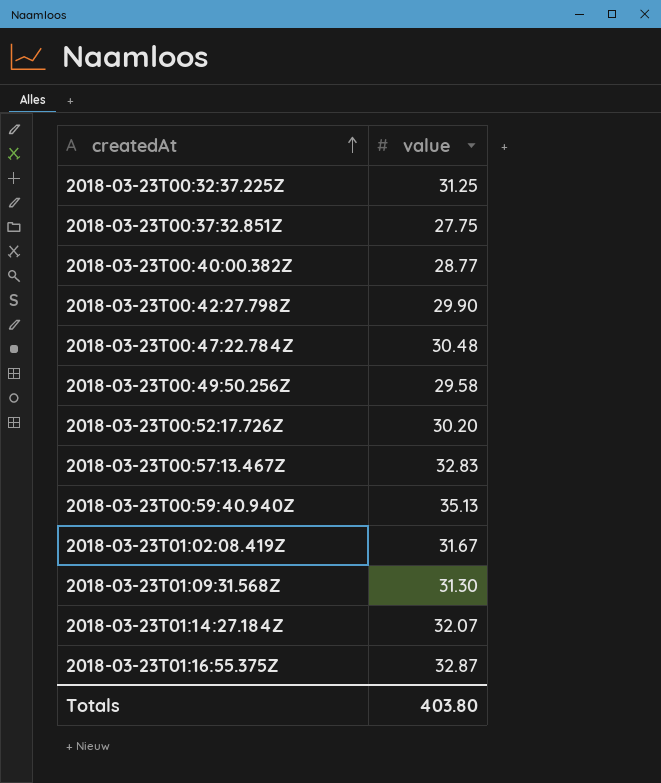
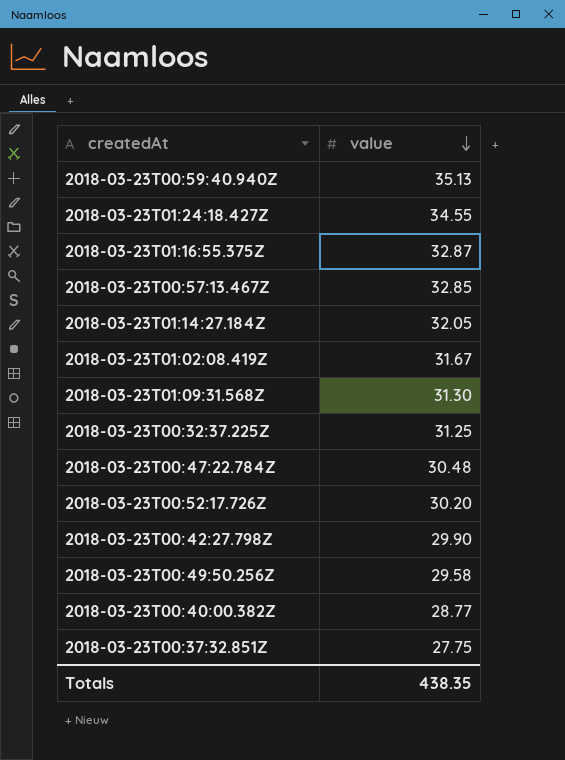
row order: createdAt ascending -> value descending
row 2018-03-23T01:24:18.427Z: none -> 34.55
2018-03-23T00:57:13.467Z | value: 32.83 -> 32.85
2018-03-23T01:14:27.184Z | value: 32.07 -> 32.05
Totals | value: 403.80 -> 438.35

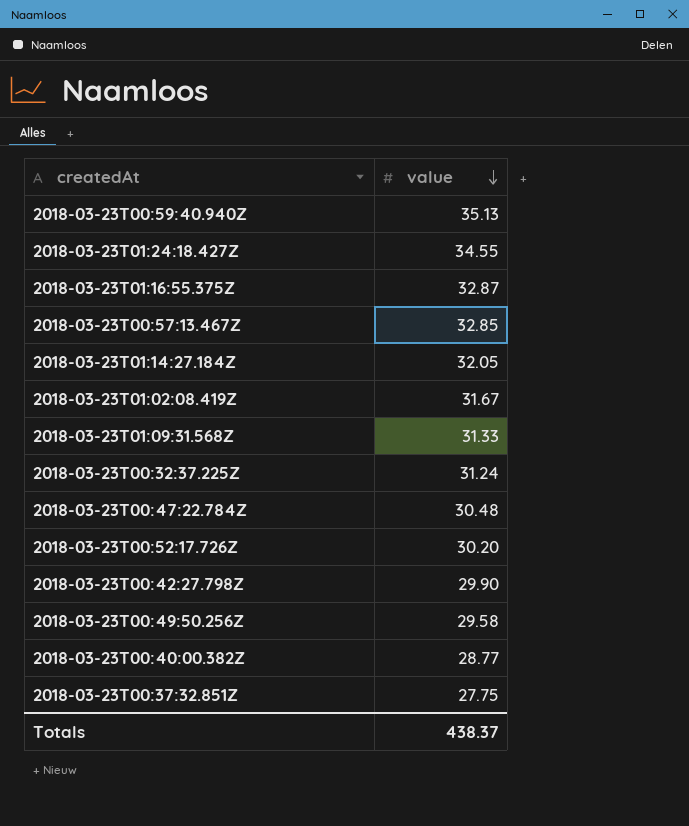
2018-03-23T01:09:31.568Z | value: 31.30 -> 31.33
2018-03-23T00:32:37.225Z | value: 31.25 -> 31.24
Totals | value: 438.35 -> 438.37

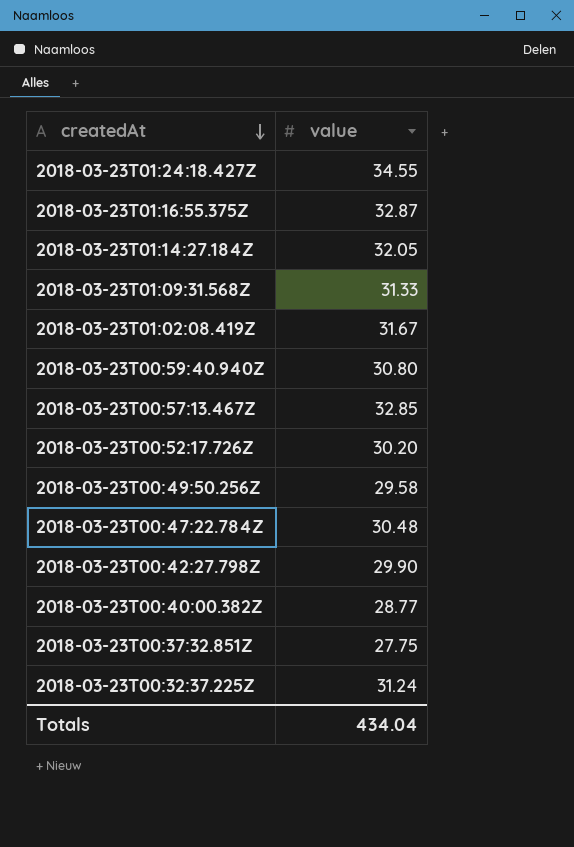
row order: value descending -> createdAt descending
2018-03-23T00:59:40.940Z | value: 35.13 -> 30.80
Totals | value: 438.37 -> 434.04

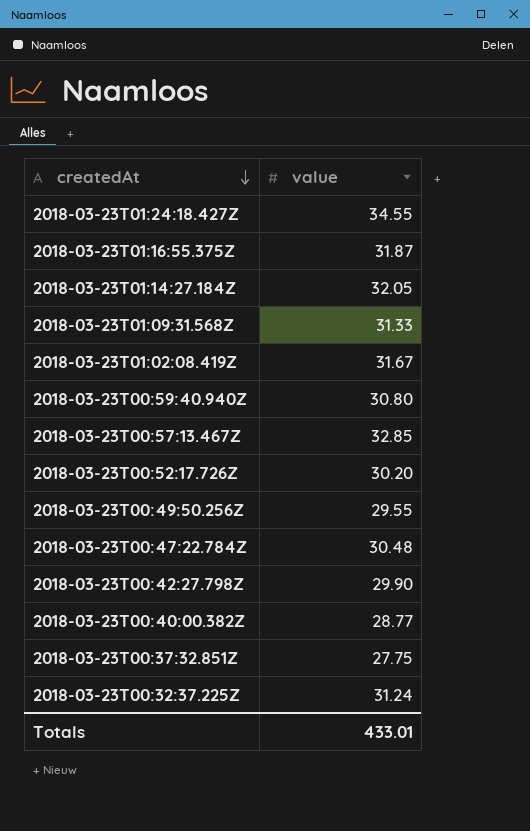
2018-03-23T01:16:55.375Z | value: 32.87 -> 31.87
2018-03-23T00:49:50.256Z | value: 29.58 -> 29.55
Totals | value: 434.04 -> 433.01

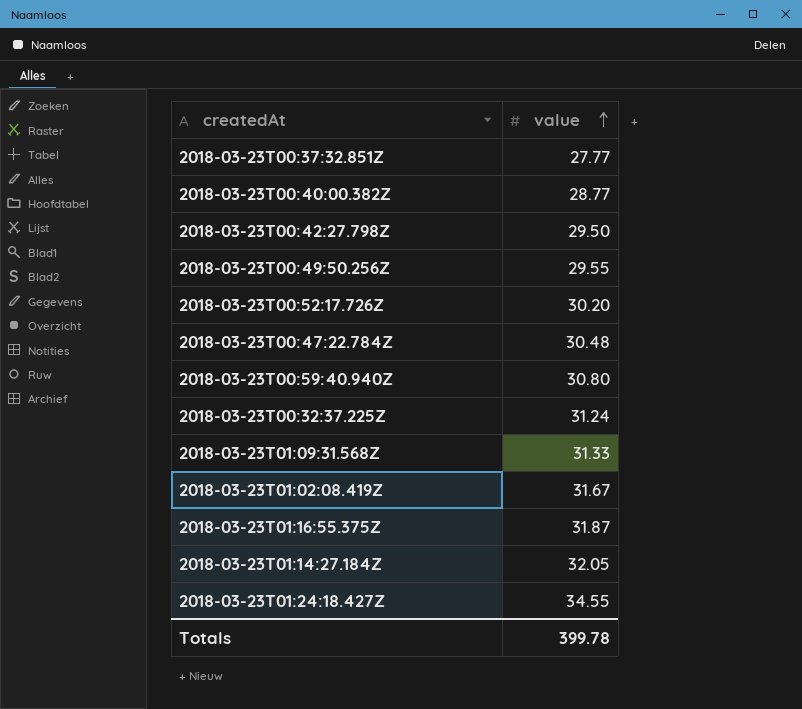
row order: createdAt descending -> value ascending
row 2018-03-23T00:57:13.467Z: 32.85 -> none
2018-03-23T00:37:32.851Z | value: 27.75 -> 27.77
2018-03-23T00:42:27.798Z | value: 29.90 -> 29.50
Totals | value: 433.01 -> 399.78

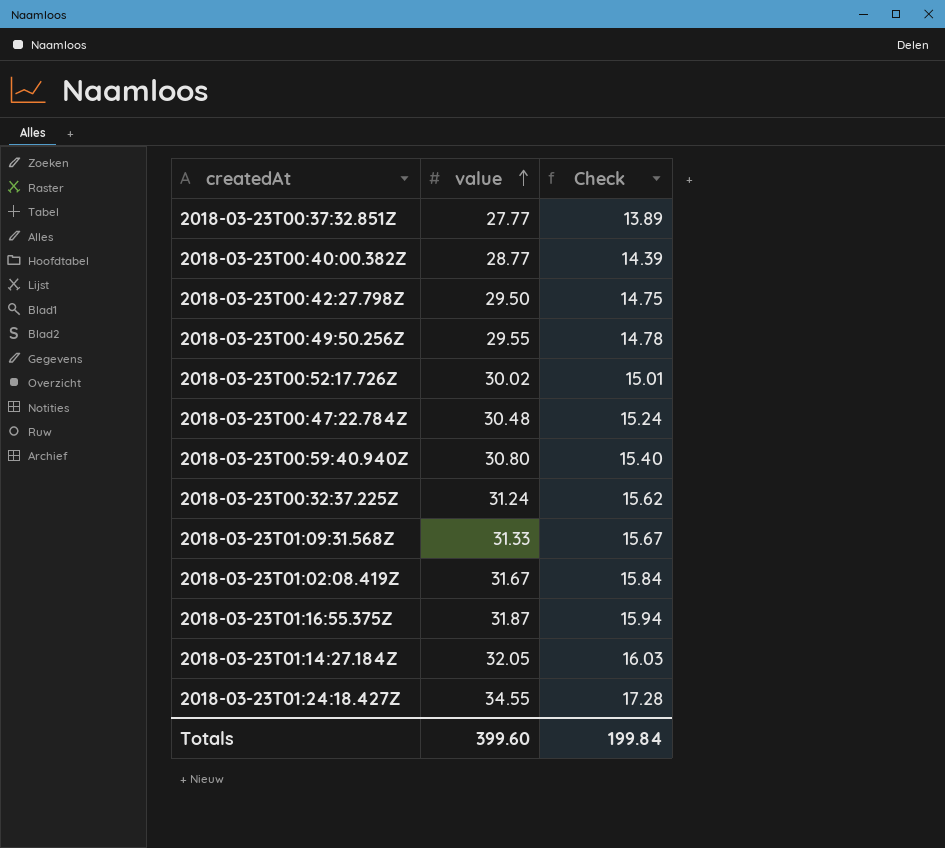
column Check | formula: none -> [value] * 0.5
2018-03-23T00:52:17.726Z | value: 30.20 -> 30.02
Totals | value: 399.78 -> 399.60

